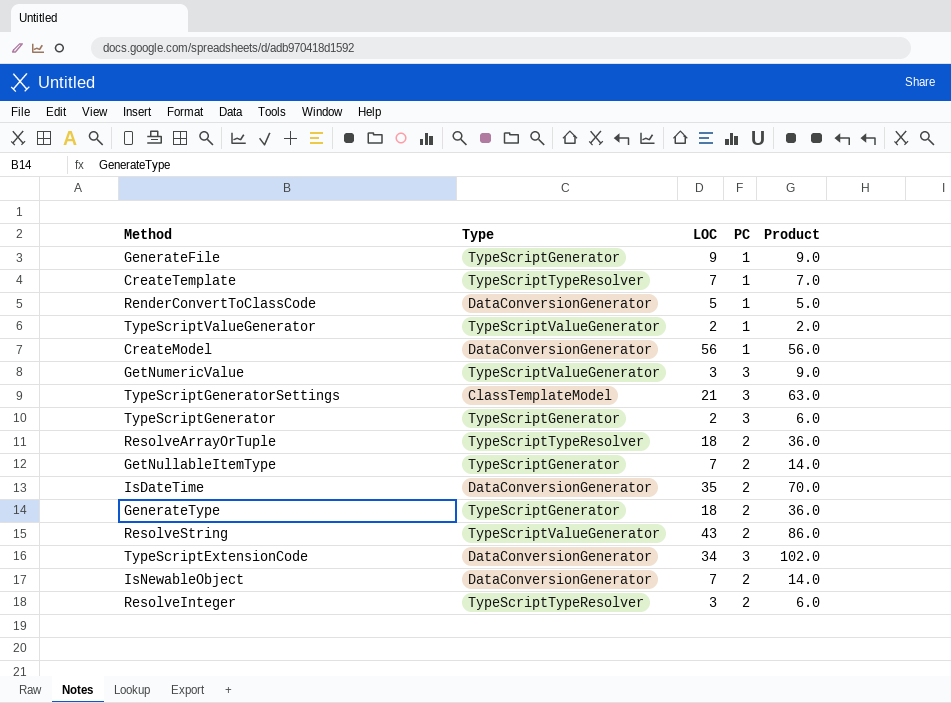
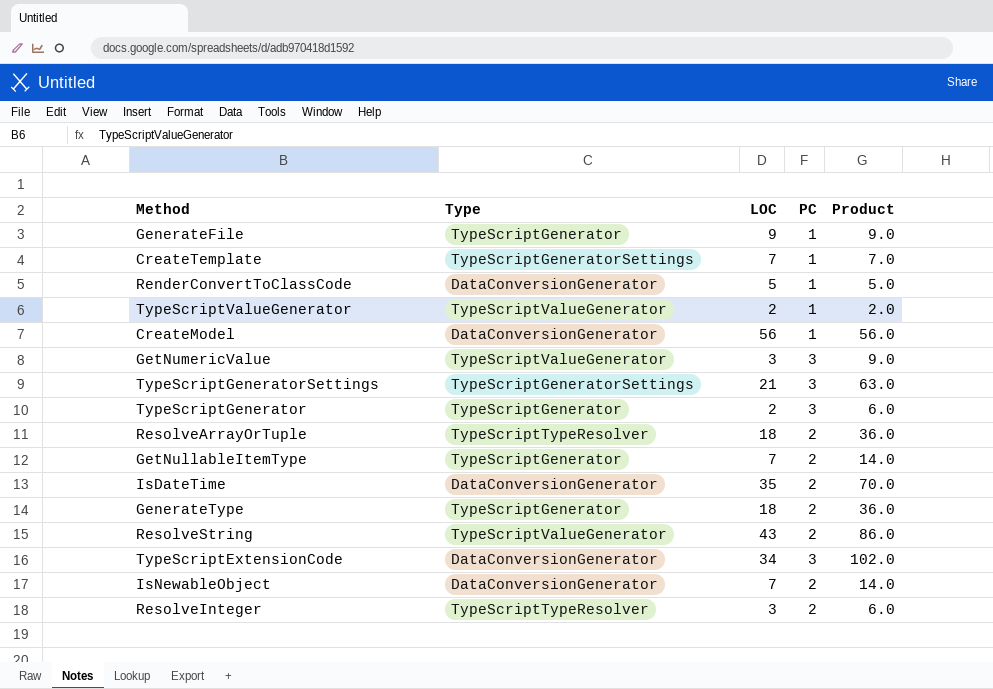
CreateTemplate | Type: TypeScriptTypeResolver -> TypeScriptGeneratorSettings
TypeScriptGeneratorSettings | Type: ClassTemplateModel -> TypeScriptGeneratorSettings

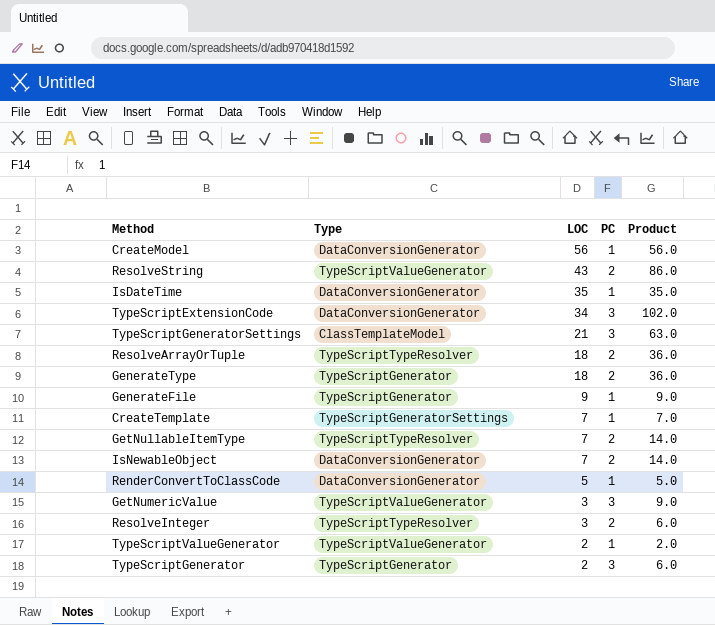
row order: none -> LOC descending
IsDateTime | PC: 2 -> 1
IsDateTime | Product: 70.0 -> 35.0
TypeScriptGeneratorSettings | Type: TypeScriptGeneratorSettings -> ClassTemplateModel
GetNullableItemType | Type: TypeScriptGenerator -> TypeScriptTypeResolver

